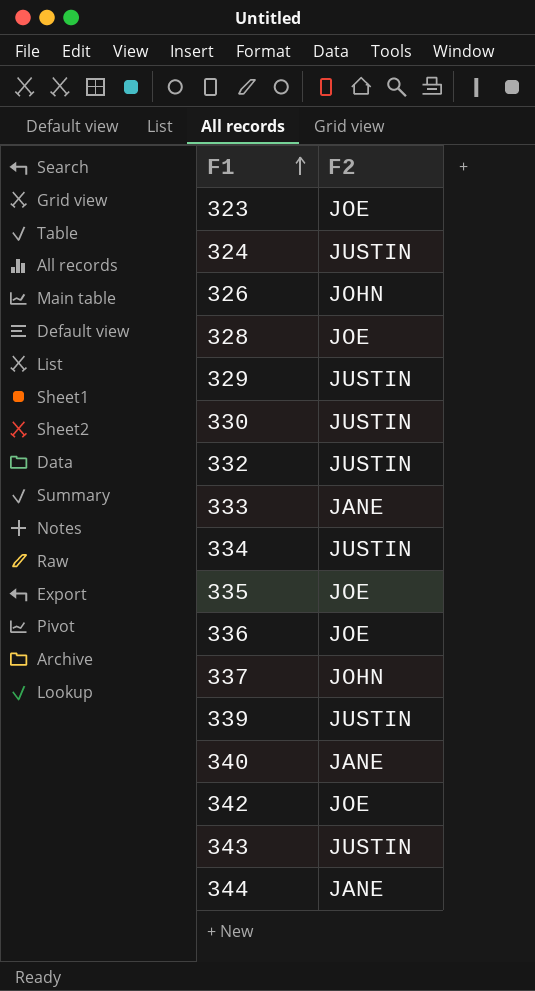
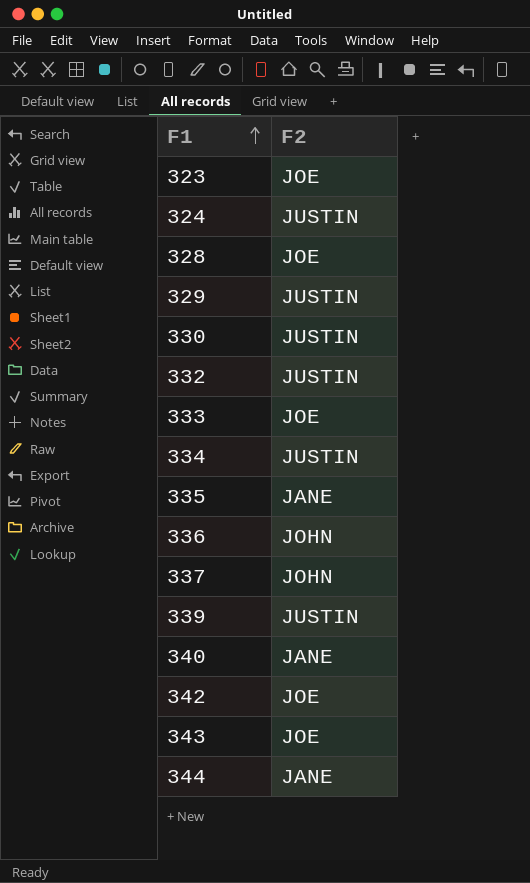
row 326: JOHN -> none
333 | F2: JANE -> JOE
335 | F2: JOE -> JANE
336 | F2: JOE -> JOHN
343 | F2: JUSTIN -> JOE

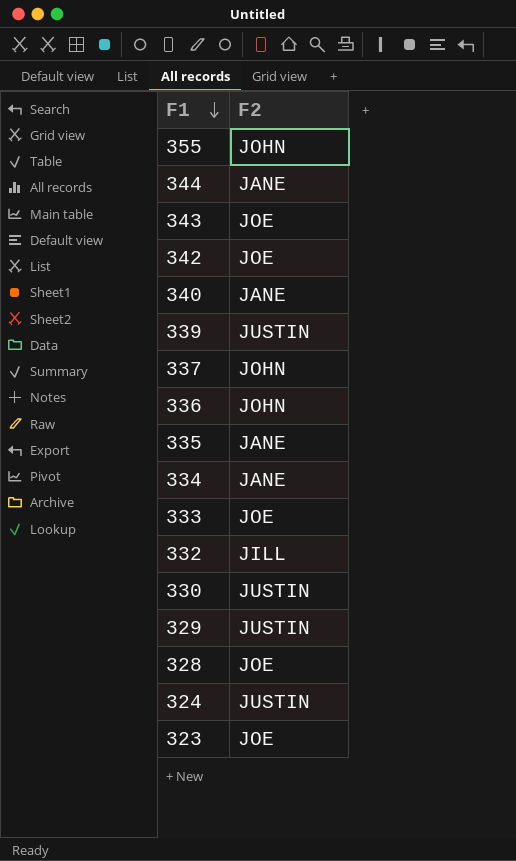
row order: F1 ascending -> F1 descending
row 355: none -> JOHN
334 | F2: JUSTIN -> JANE
332 | F2: JUSTIN -> JILL

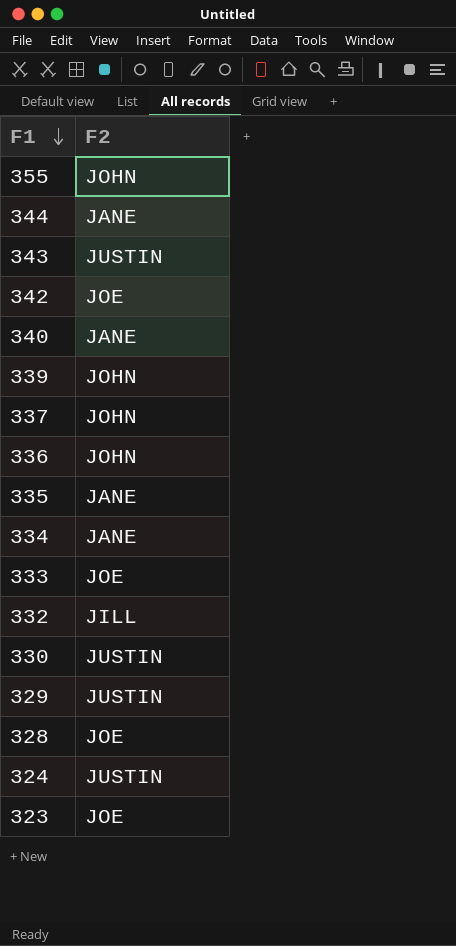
343 | F2: JOE -> JUSTIN
339 | F2: JUSTIN -> JOHN

